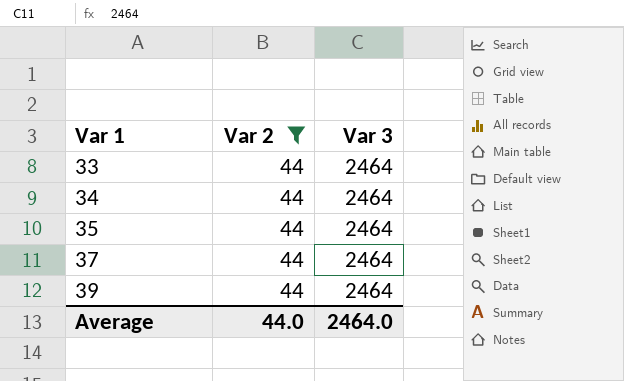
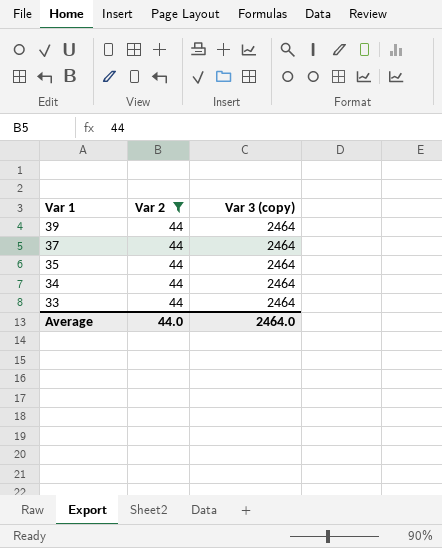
row order: Var 1 ascending -> Var 1 descending
column name: Var 3 -> Var 3 (copy)

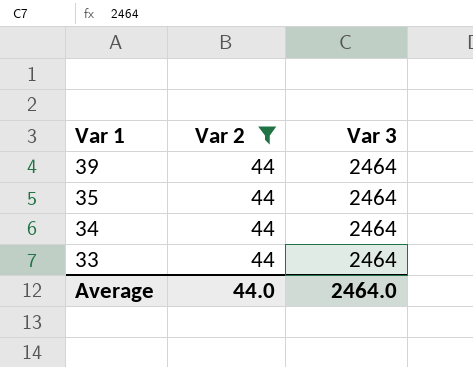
column name: Var 3 (copy) -> Var 3
row 37: 44 | 2464 -> none

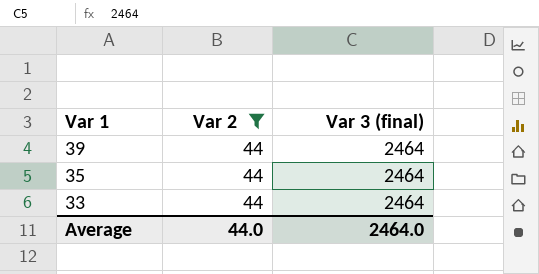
column name: Var 3 -> Var 3 (final)
row 34: 44 | 2464 -> none

